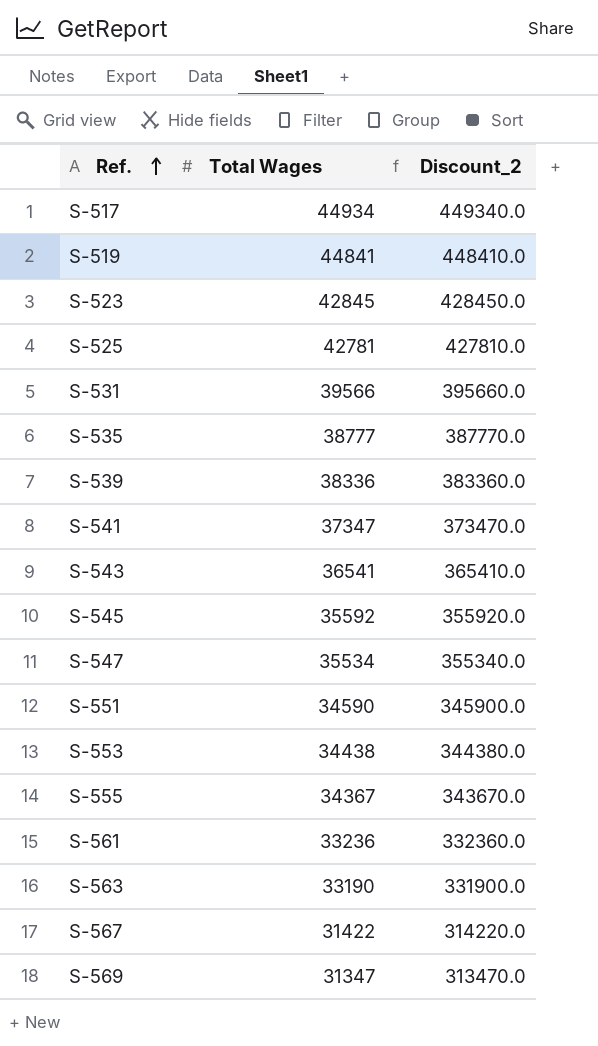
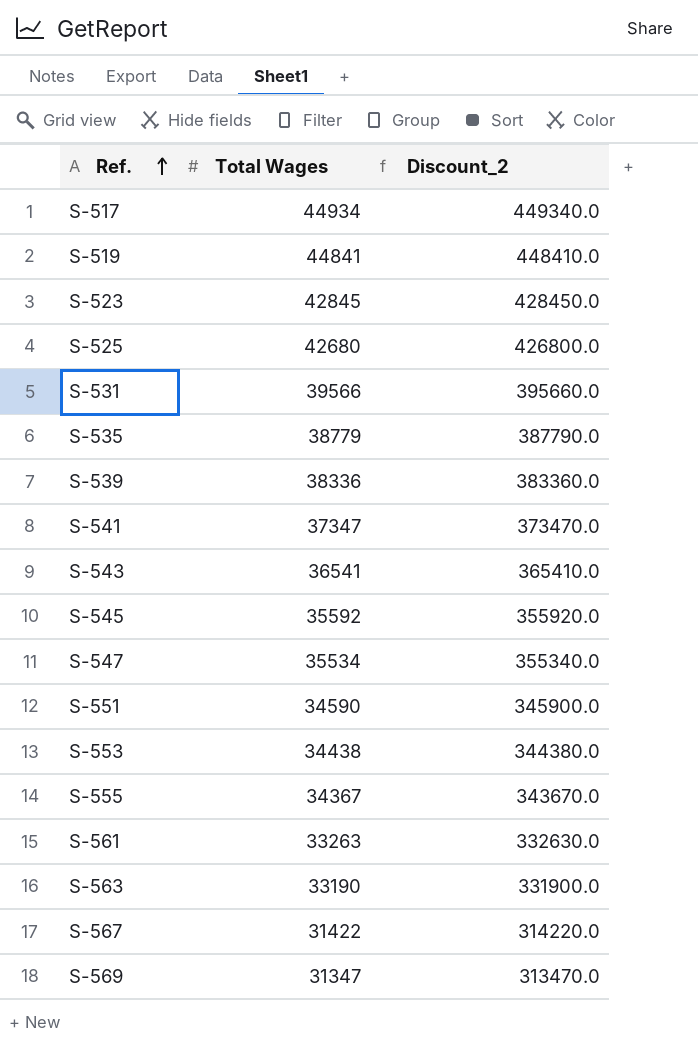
S-525 | Total Wages: 42781 -> 42680
S-525 | Discount_2: 427810.0 -> 426800.0
S-535 | Total Wages: 38777 -> 38779
S-535 | Discount_2: 387770.0 -> 387790.0
S-561 | Total Wages: 33236 -> 33263
S-561 | Discount_2: 332360.0 -> 332630.0

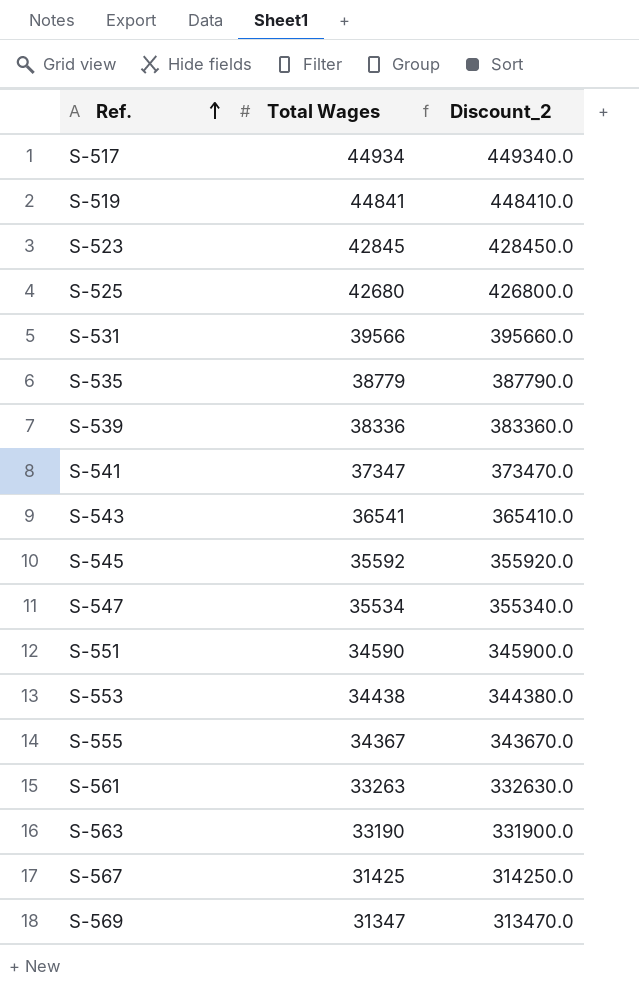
S-567 | Total Wages: 31422 -> 31425
S-567 | Discount_2: 314220.0 -> 314250.0

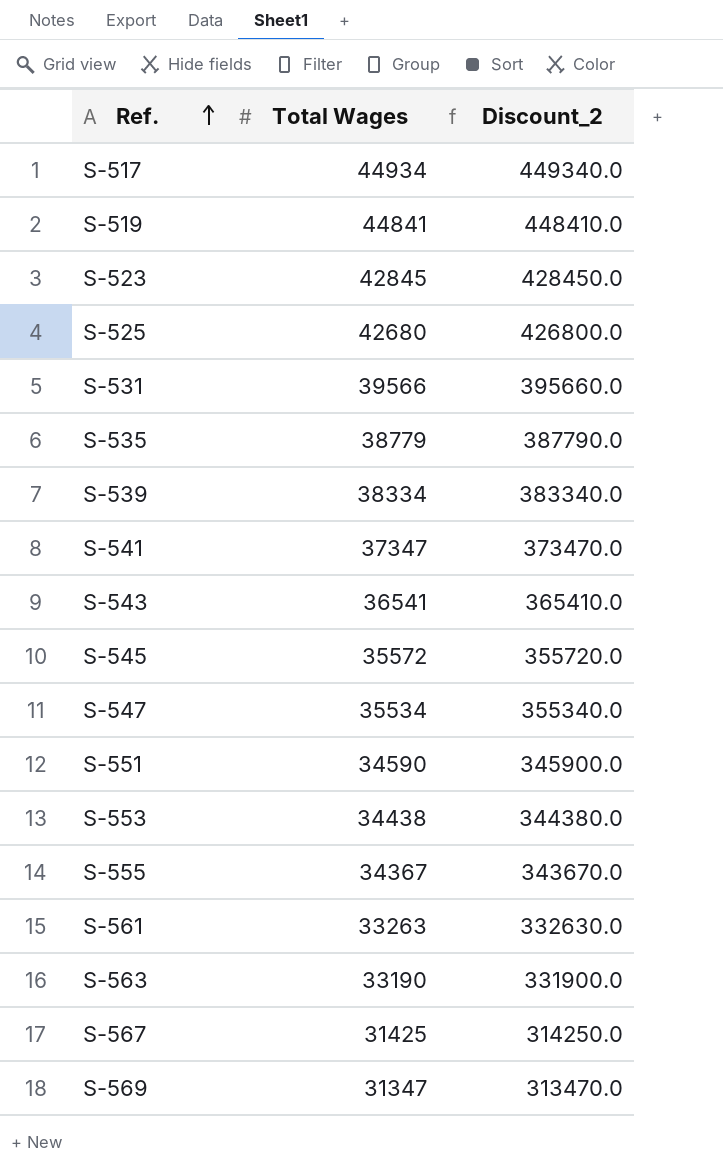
S-539 | Total Wages: 38336 -> 38334
S-539 | Discount_2: 383360.0 -> 383340.0
S-545 | Total Wages: 35592 -> 35572
S-545 | Discount_2: 355920.0 -> 355720.0

